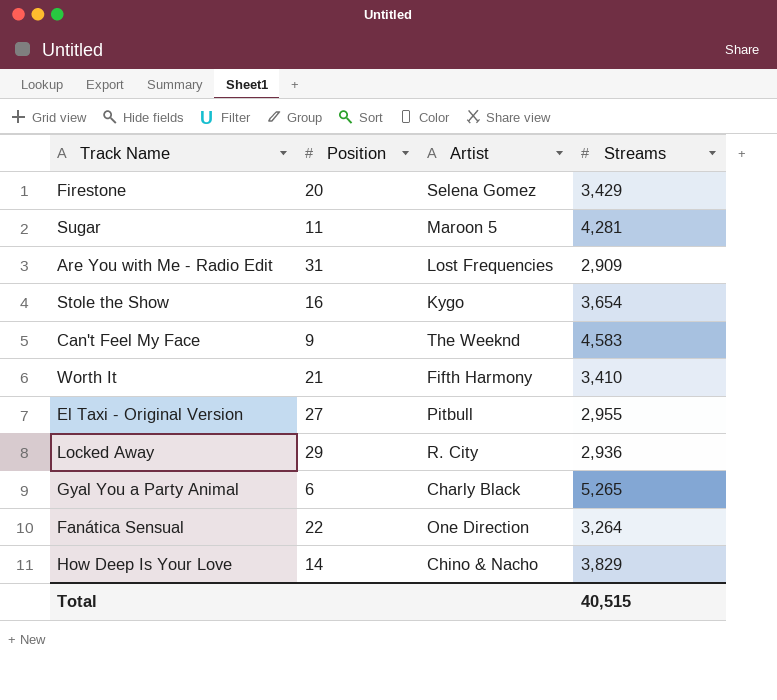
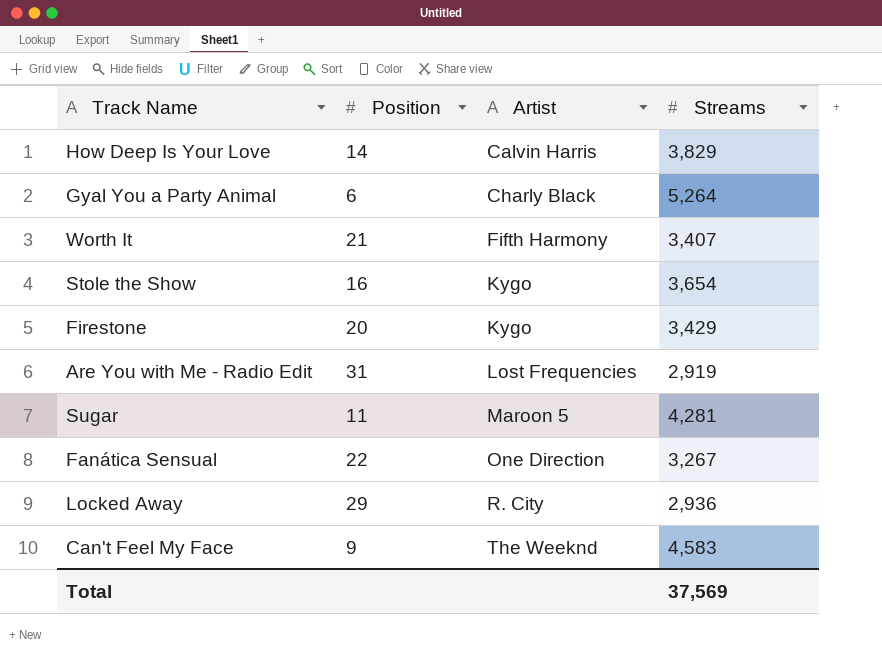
row order: none -> Artist ascending
row El Taxi - Original Version: 27 | Pitbull | 2,955 -> none
How Deep Is Your Love | Artist: Chino & Nacho -> Calvin Harris
Gyal You a Party Animal | Streams: 5,265 -> 5,264
Worth It | Streams: 3,410 -> 3,407
Firestone | Artist: Selena Gomez -> Kygo
Are You with Me - Radio Edit | Streams: 2,909 -> 2,919
Fanática Sensual | Streams: 3,264 -> 3,267
Total | Streams: 40,515 -> 37,569

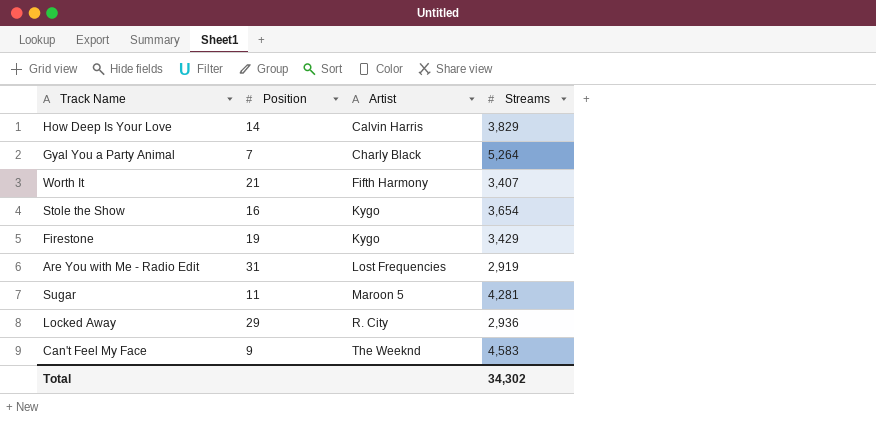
row Fanática Sensual: 22 | One Direction | 3,267 -> none
Gyal You a Party Animal | Position: 6 -> 7
Firestone | Position: 20 -> 19
Total | Streams: 37,569 -> 34,302

